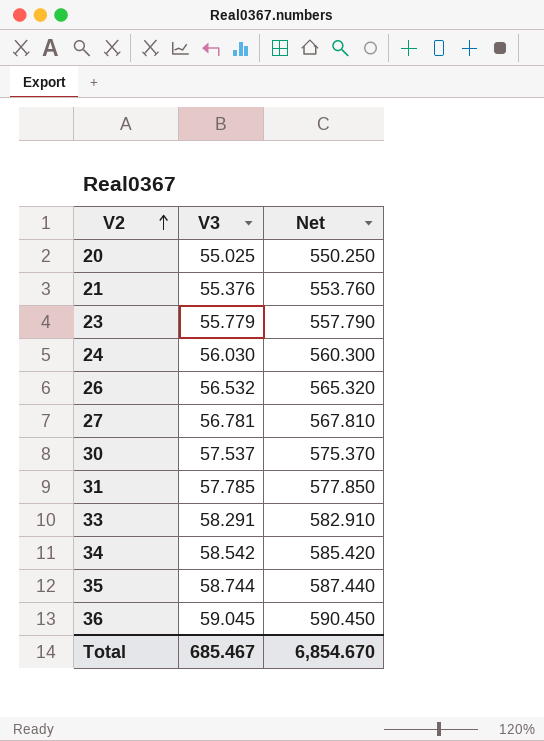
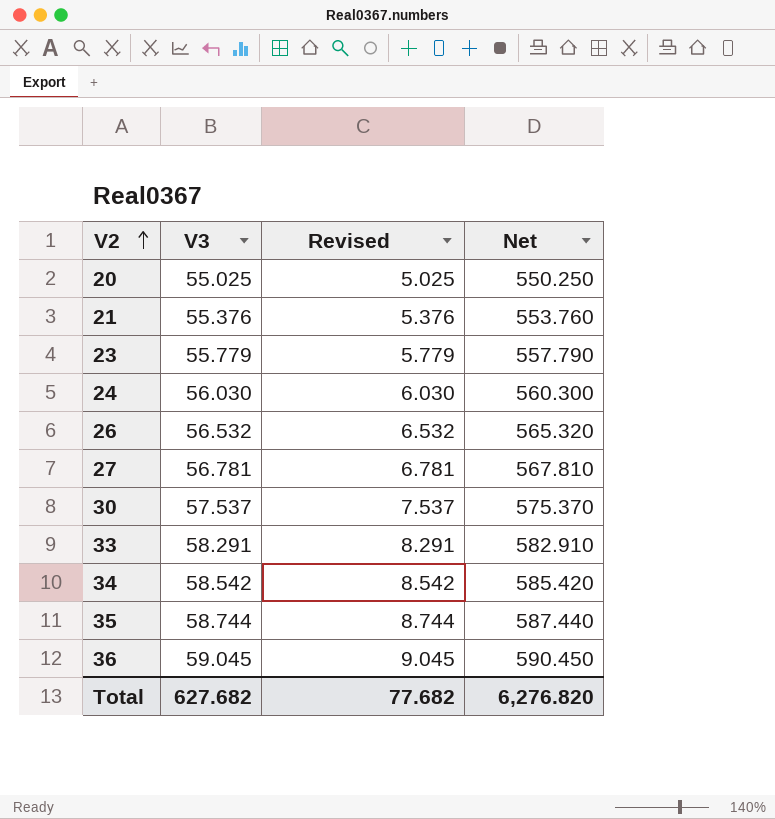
column Revised | formula: none -> [V3] - 50
row 31: 57.785 | 577.850 -> none
Total | V3: 685.467 -> 627.682
Total | Net: 6,854.670 -> 6,276.820

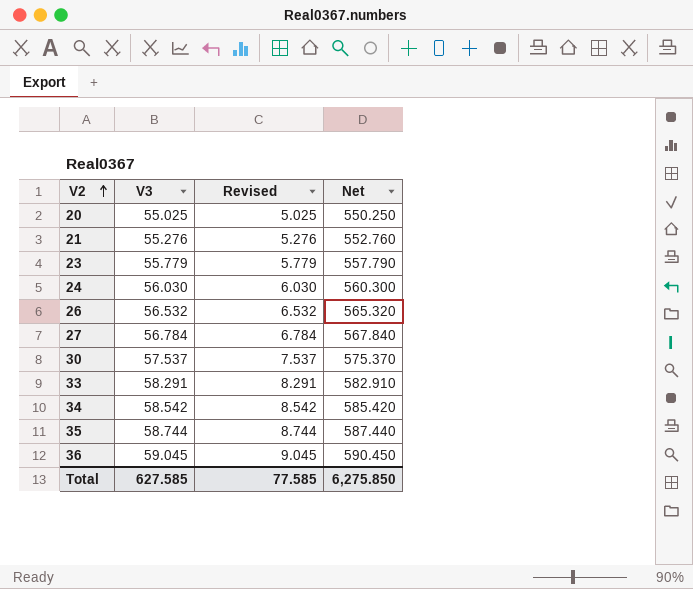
21 | V3: 55.376 -> 55.276
21 | Revised: 5.376 -> 5.276
21 | Net: 553.760 -> 552.760
27 | V3: 56.781 -> 56.784
27 | Revised: 6.781 -> 6.784
27 | Net: 567.810 -> 567.840
Total | V3: 627.682 -> 627.585
Total | Revised: 77.682 -> 77.585
Total | Net: 6,276.820 -> 6,275.850

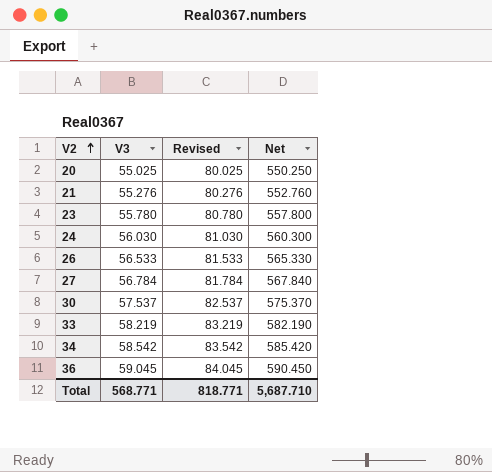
column Revised | formula: [V3] - 50 -> [V3] + 25
row 35: 58.744 | 8.744 | 587.440 -> none
23 | V3: 55.779 -> 55.780
23 | Net: 557.790 -> 557.800
26 | V3: 56.532 -> 56.533
26 | Net: 565.320 -> 565.330
33 | V3: 58.291 -> 58.219
33 | Net: 582.910 -> 582.190
Total | V3: 627.585 -> 568.771
Total | Revised: 77.585 -> 818.771
Total | Net: 6,275.850 -> 5,687.710

